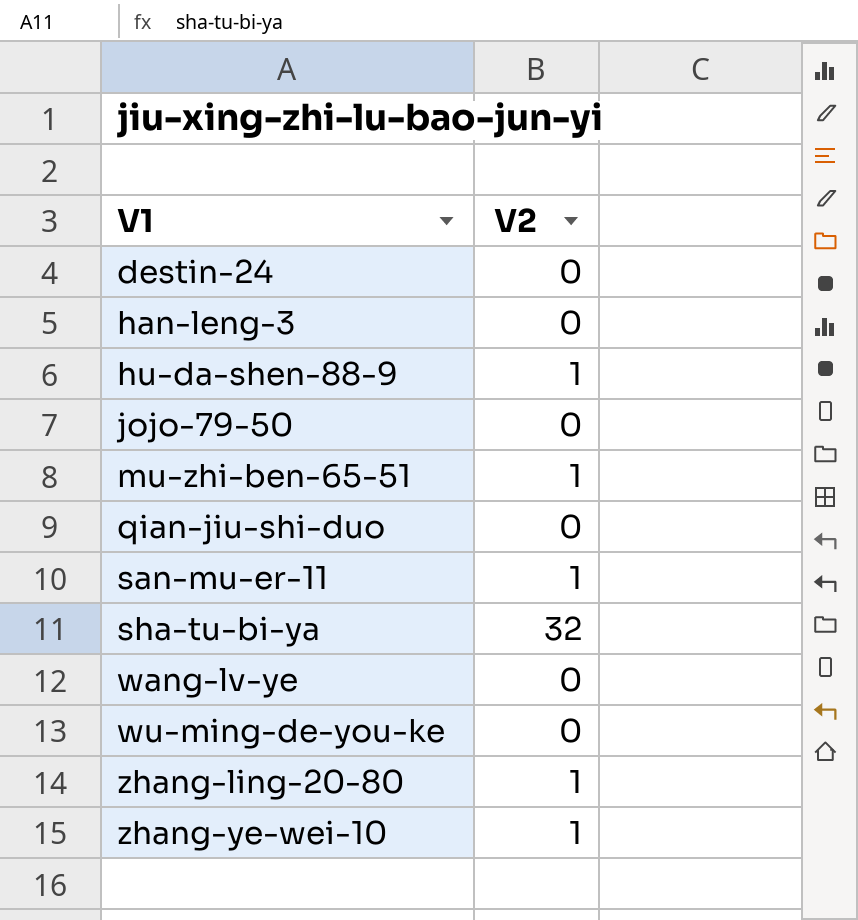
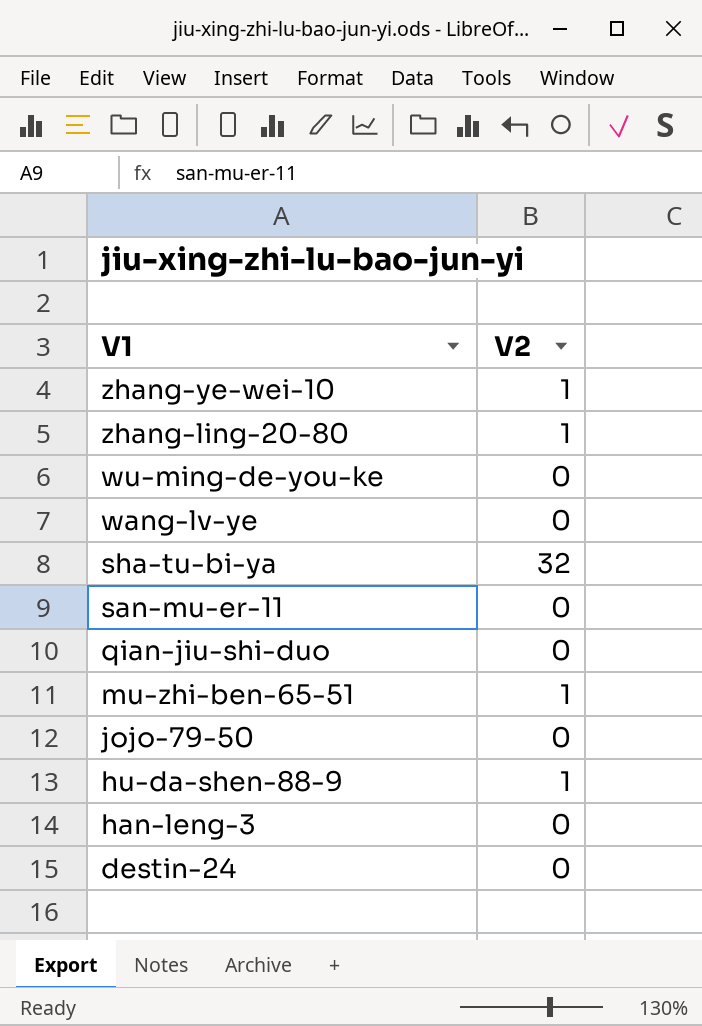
row order: V1 ascending -> V1 descending
san-mu-er-11 | V2: 1 -> 0

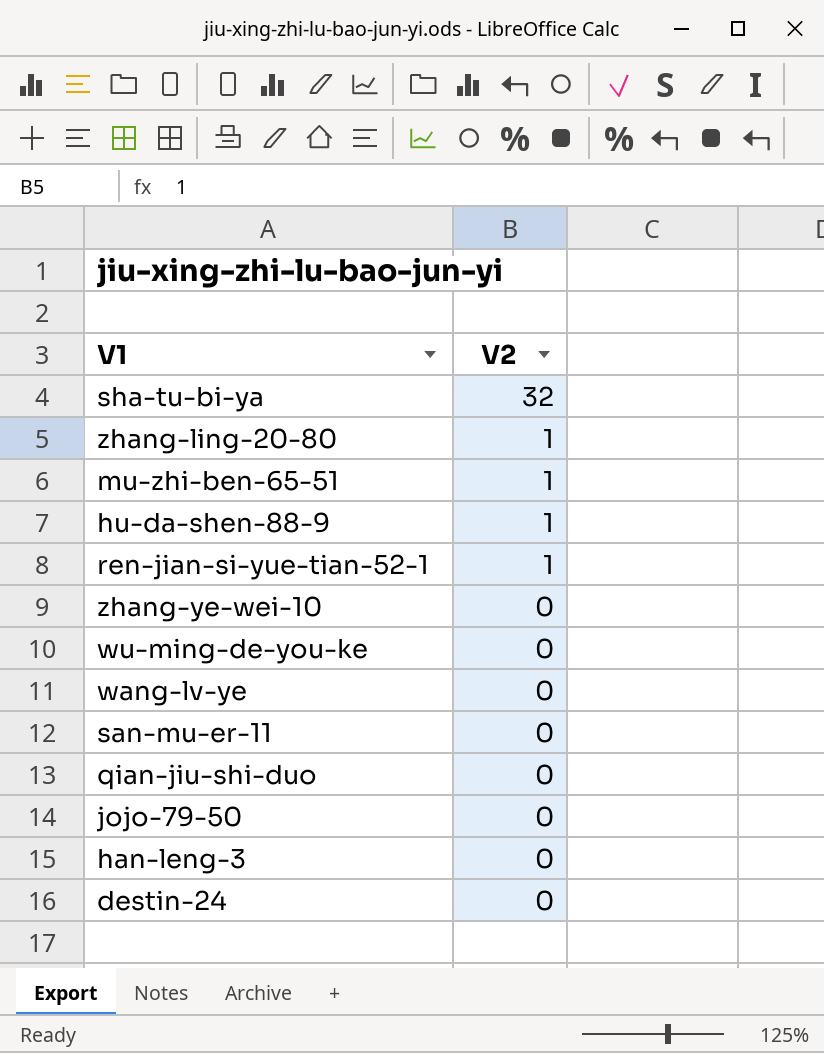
row order: V1 descending -> V2 descending
row ren-jian-si-yue-tian-52-1: none -> 1
zhang-ye-wei-10 | V2: 1 -> 0

